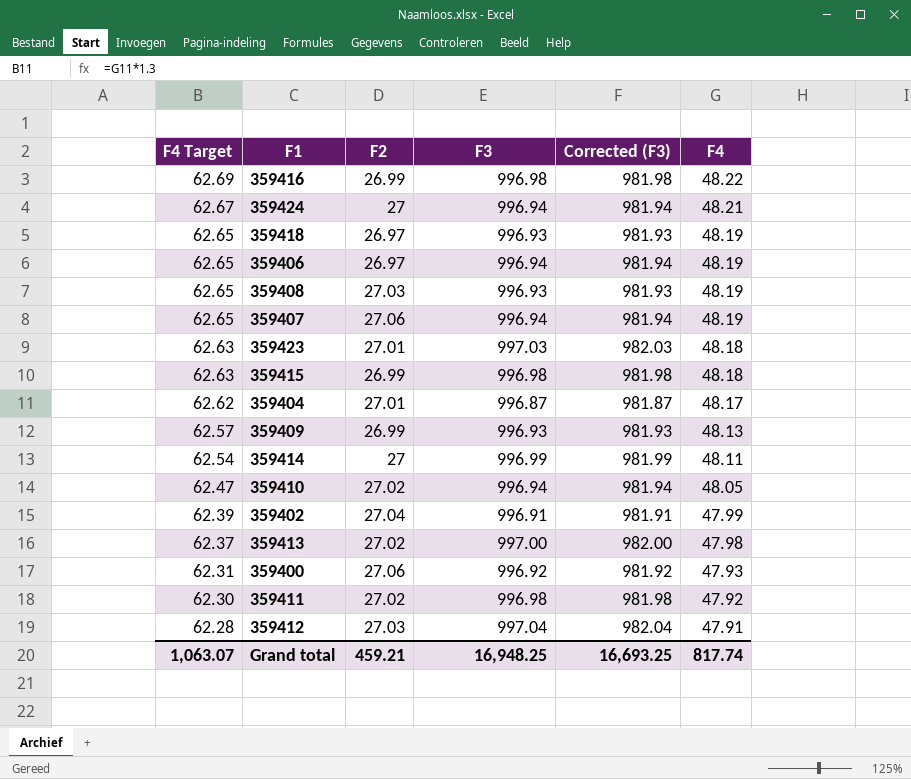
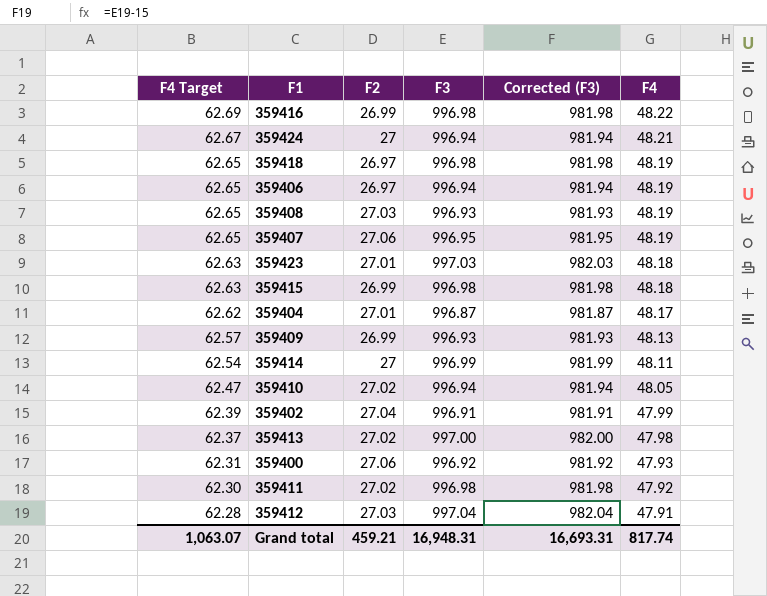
359418 | F3: 996.93 -> 996.98
359418 | Corrected (F3): 981.93 -> 981.98
359407 | F3: 996.94 -> 996.95
359407 | Corrected (F3): 981.94 -> 981.95
Grand total | F3: 16,948.25 -> 16,948.31
Grand total | Corrected (F3): 16,693.25 -> 16,693.31

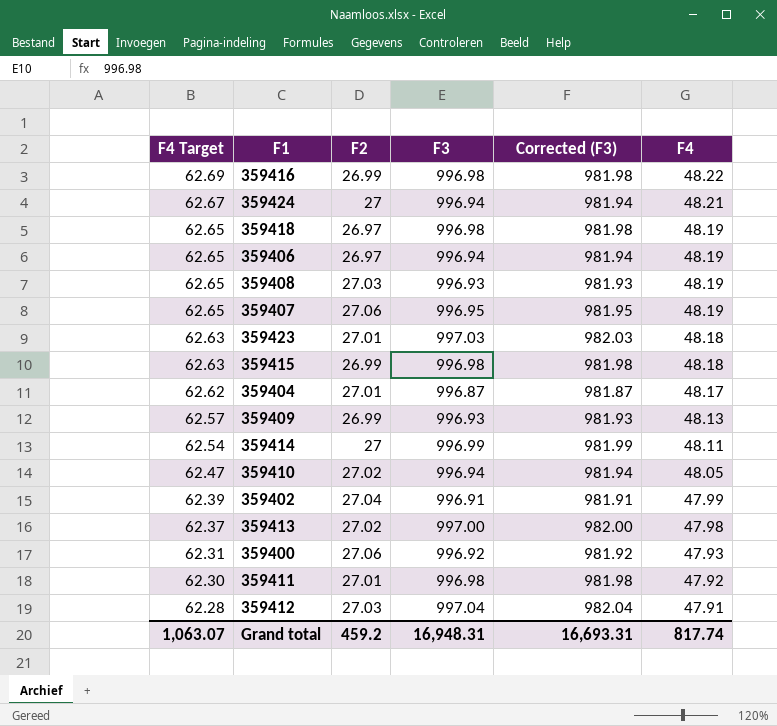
359411 | F2: 27.02 -> 27.01
Grand total | F2: 459.21 -> 459.2

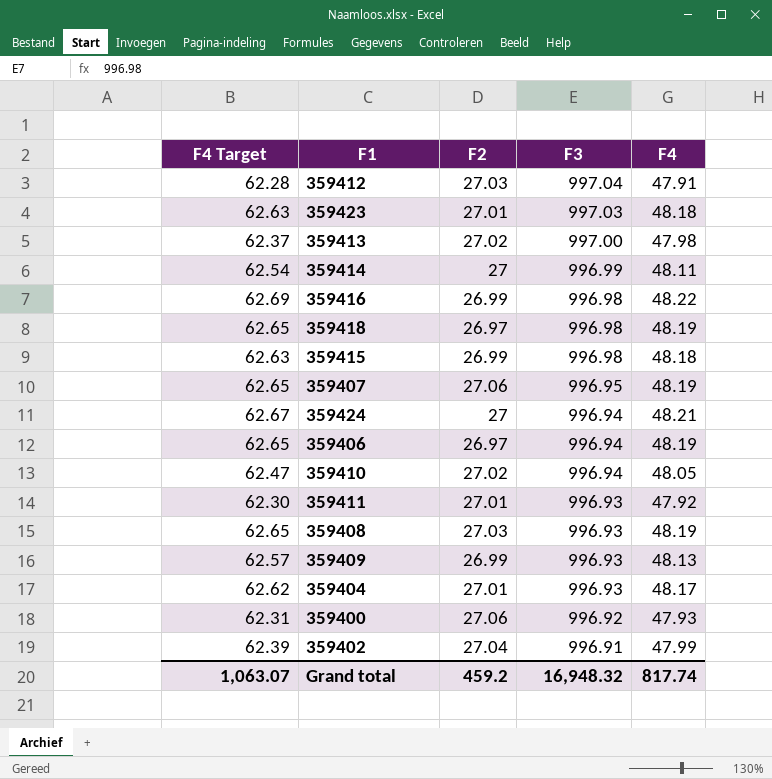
row order: F4 Target descending -> F3 descending
column Corrected (F3) | formula: [F3] - 15 -> none
359411 | F3: 996.98 -> 996.93
359404 | F3: 996.87 -> 996.93
Grand total | F3: 16,948.31 -> 16,948.32

